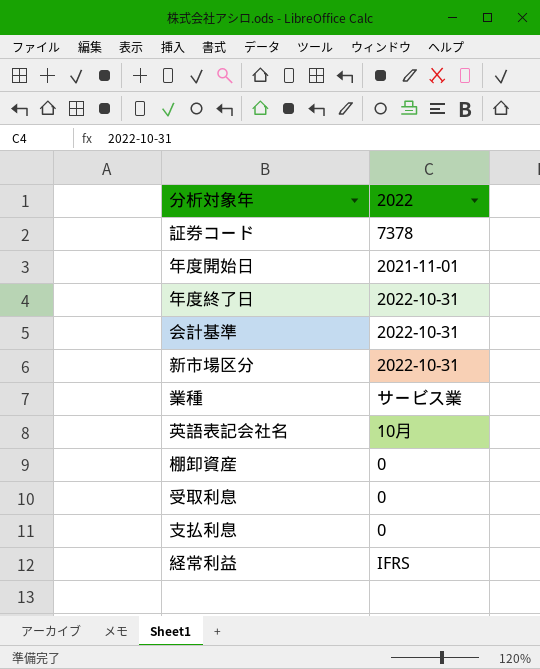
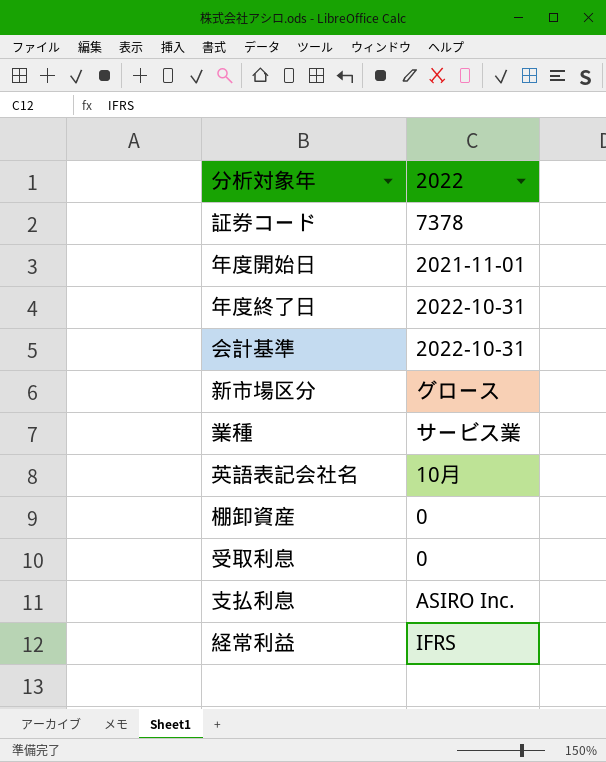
新市場区分 | 2022: 2022-10-31 -> グロース
支払利息 | 2022: 0 -> ASIRO Inc.

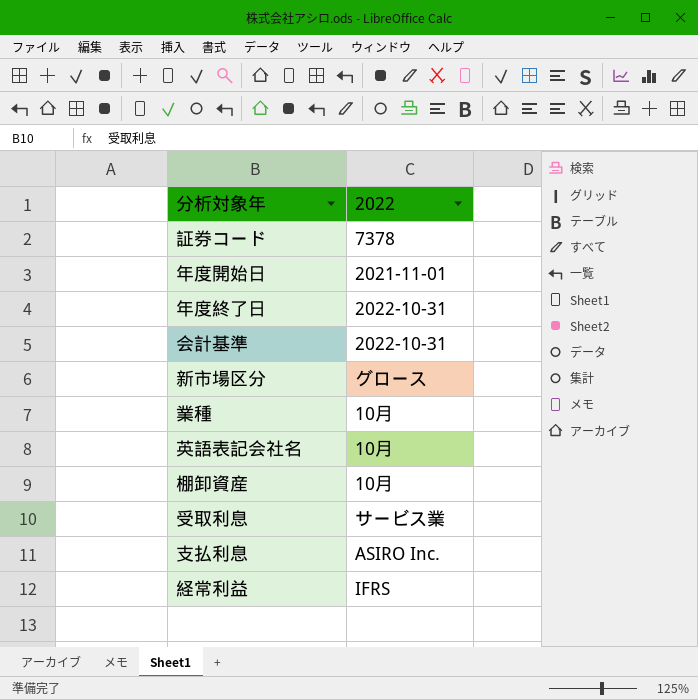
業種 | 2022: サービス業 -> 10月
棚卸資産 | 2022: 0 -> 10月
受取利息 | 2022: 0 -> サービス業

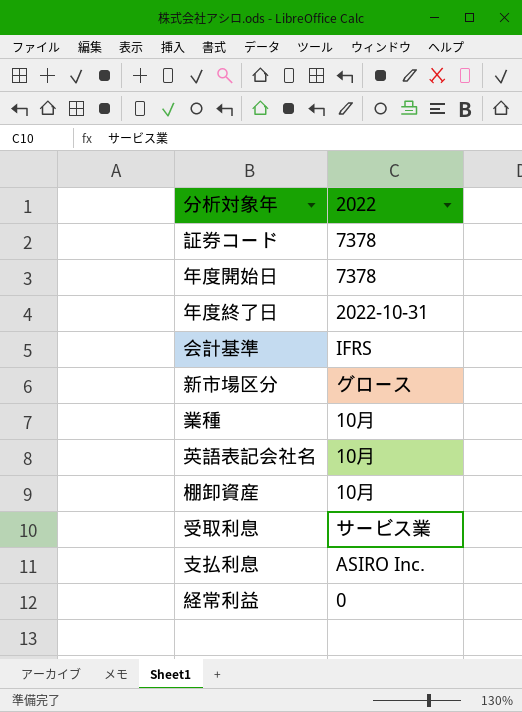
年度開始日 | 2022: 2021-11-01 -> 7378
会計基準 | 2022: 2022-10-31 -> IFRS
経常利益 | 2022: IFRS -> 0

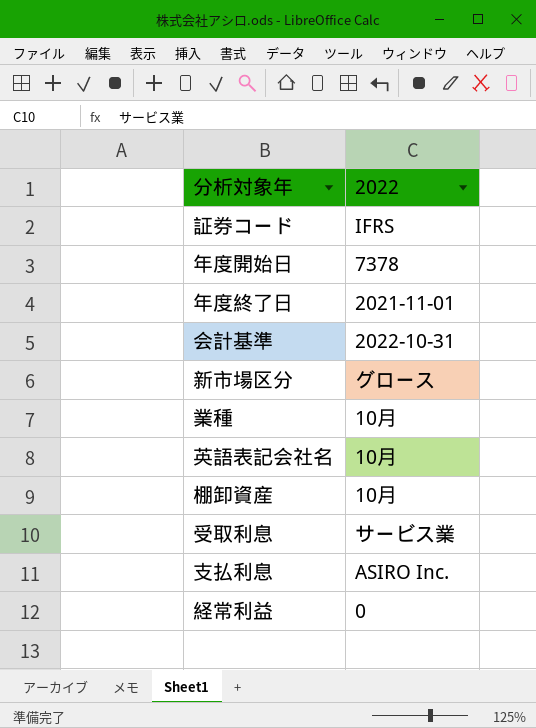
証券コード | 2022: 7378 -> IFRS
年度終了日 | 2022: 2022-10-31 -> 2021-11-01
会計基準 | 2022: IFRS -> 2022-10-31

